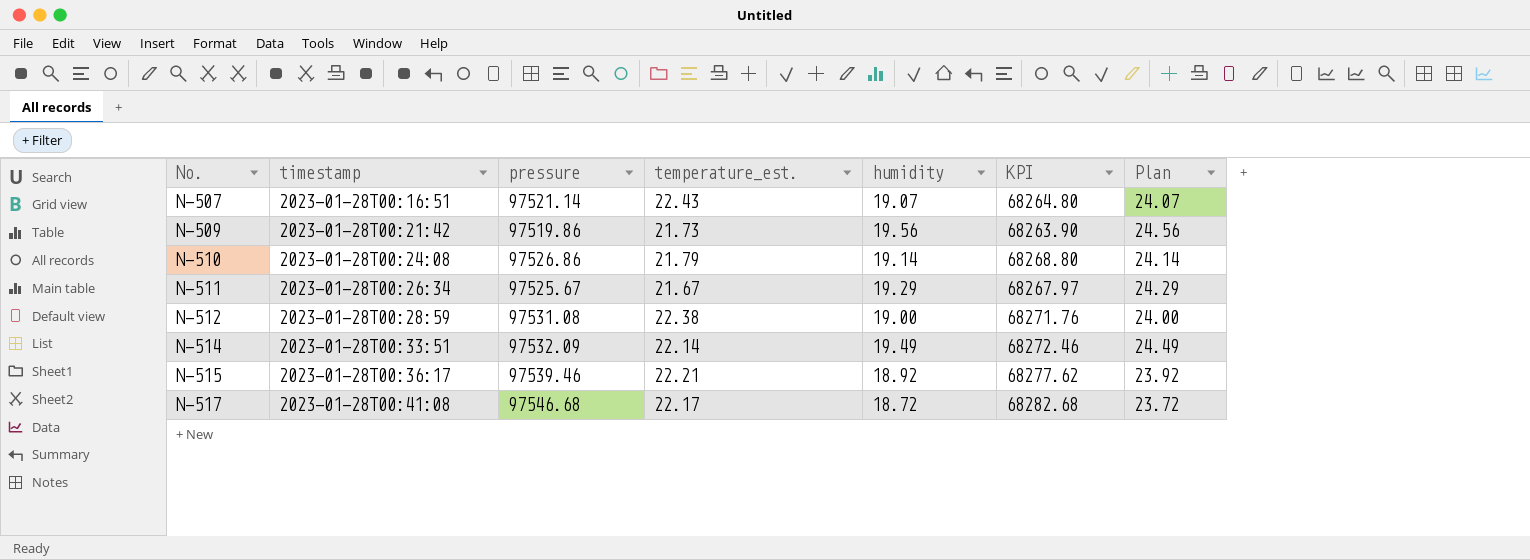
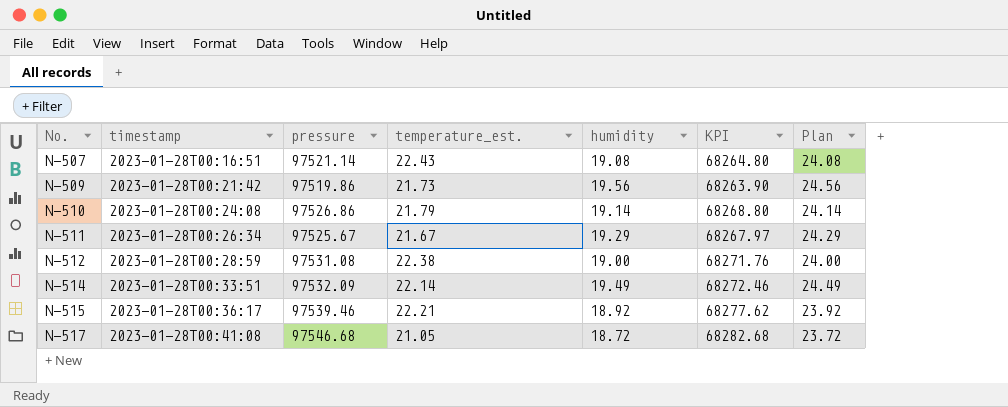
N-507 | humidity: 19.07 -> 19.08
N-507 | Plan: 24.07 -> 24.08
N-517 | temperature_est.: 22.17 -> 21.05

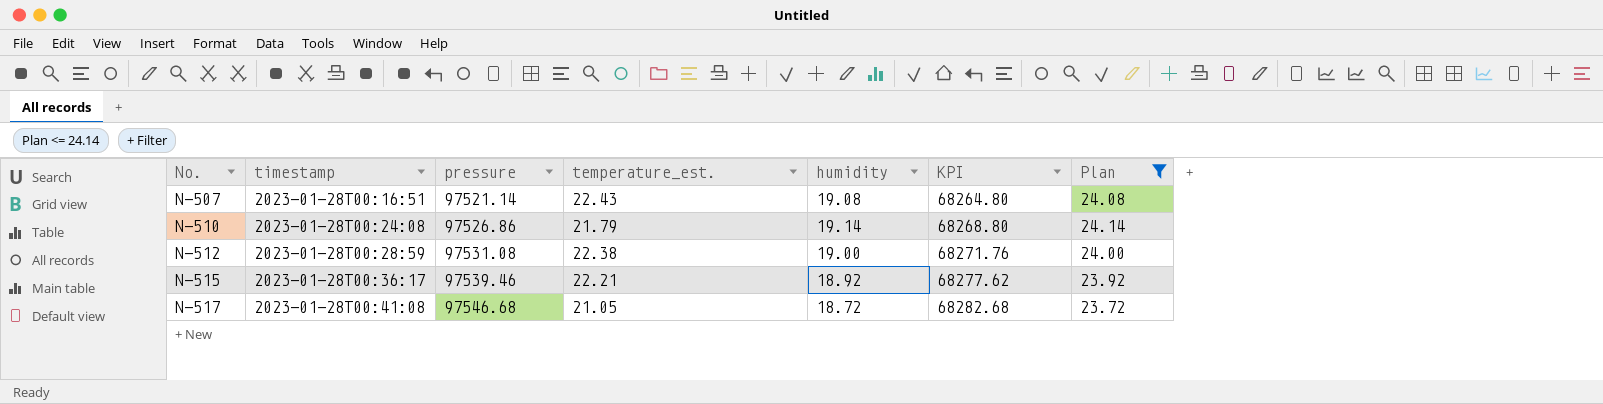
filter: none -> Plan <= 24.14

